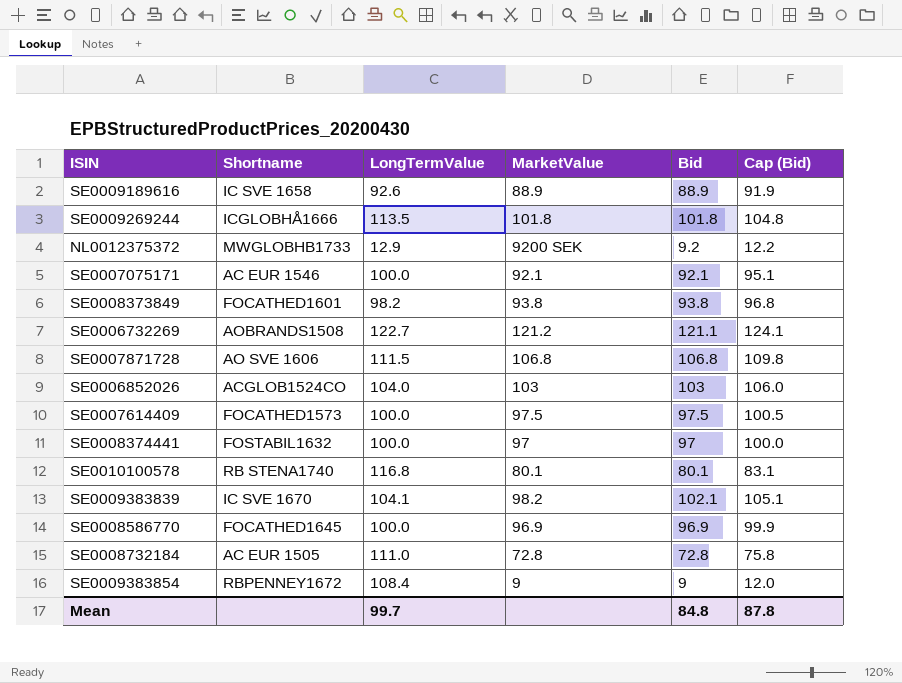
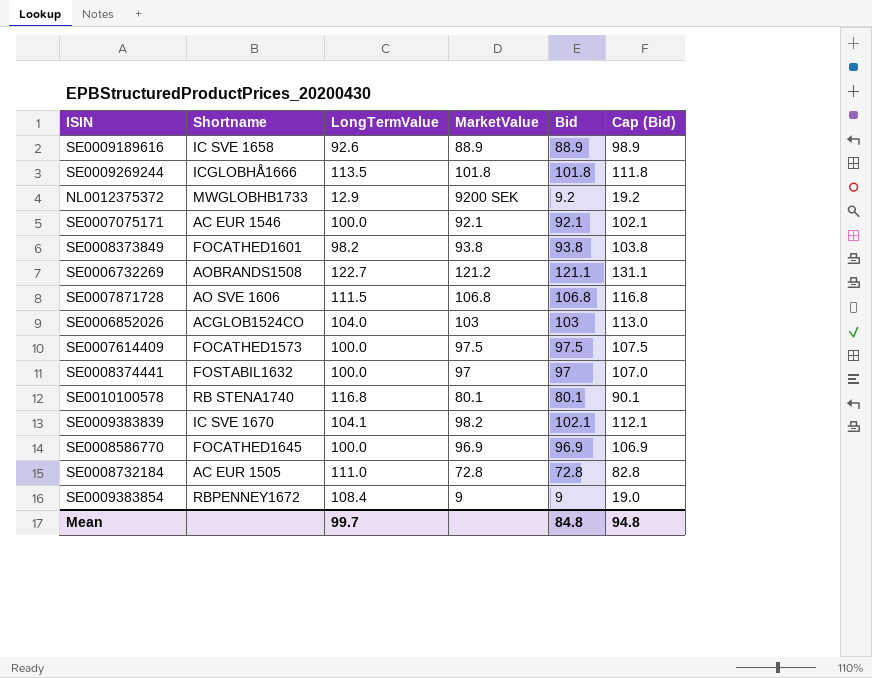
column Cap (Bid) | formula: [Bid] + 3 -> [Bid] + 10
Mean | Cap (Bid): 87.8 -> 94.8

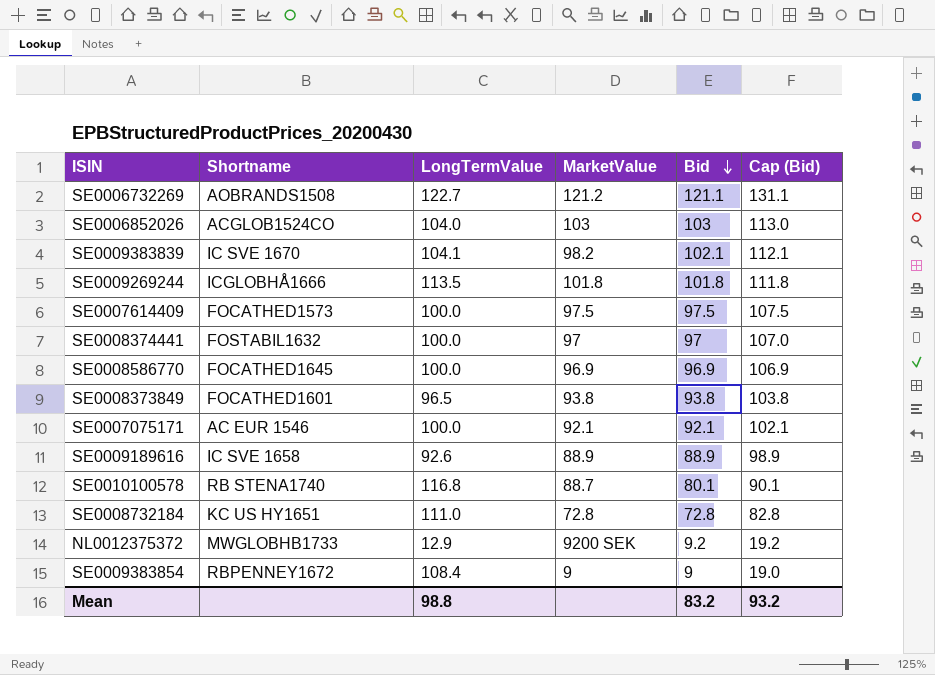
row order: none -> Bid descending
row SE0007871728: AO SVE 1606 | 111.5 | 106.8 | 106.8 | 116.8 -> none
SE0008373849 | LongTermValue: 98.2 -> 96.5
SE0010100578 | MarketValue: 80.1 -> 88.7
SE0008732184 | Shortname: AC EUR 1505 -> KC US HY1651
Mean | LongTermValue: 99.7 -> 98.8
Mean | Bid: 84.8 -> 83.2
Mean | Cap (Bid): 94.8 -> 93.2

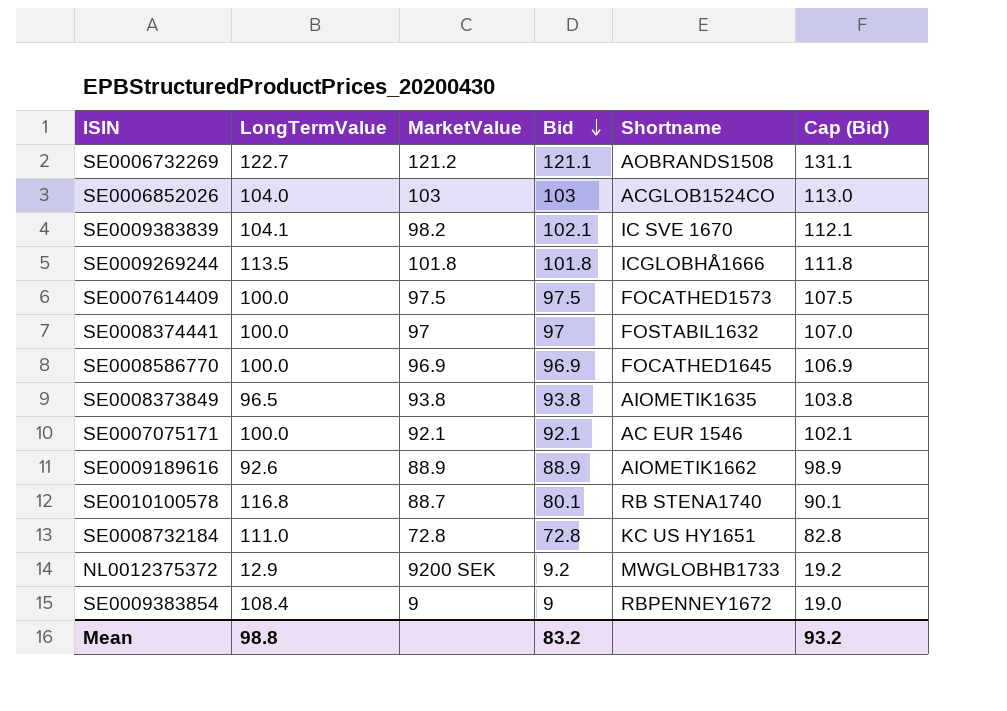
column Shortname | position: 2 -> 5
SE0008373849 | Shortname: FOCATHED1601 -> AIOMETIK1635
SE0009189616 | Shortname: IC SVE 1658 -> AIOMETIK1662

